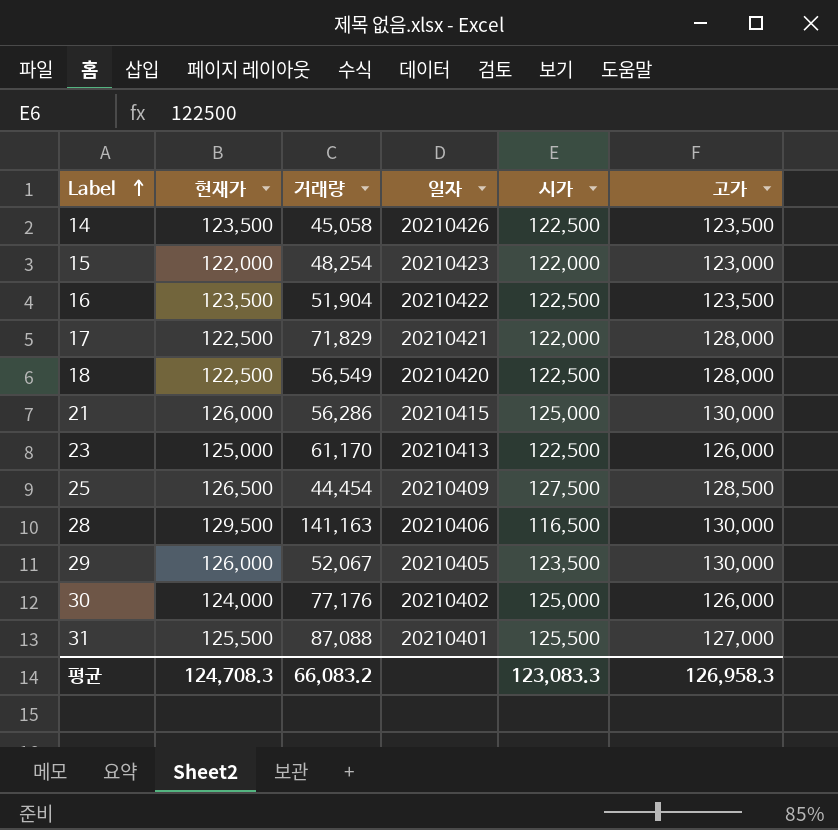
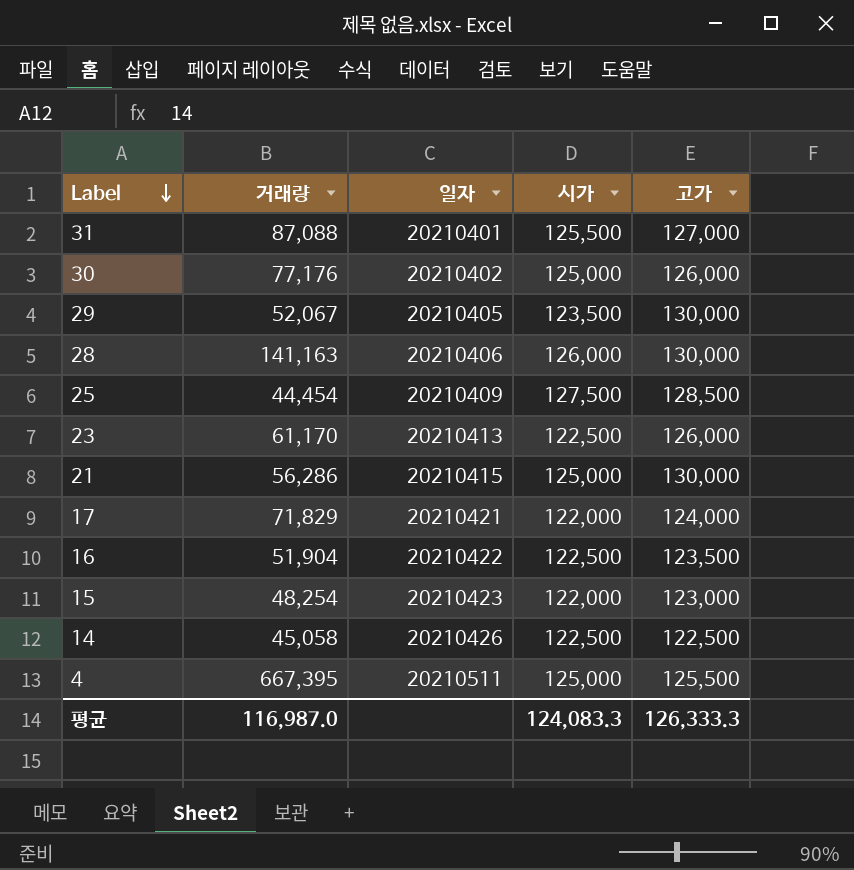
row order: Label ascending -> Label descending
column 현재가 | position: 2 -> none
row 18: 122,500 | 56,549 | 20210420 | 122,500 | 128,000 -> none
28 | 시가: 116,500 -> 126,000
17 | 고가: 128,000 -> 124,000
14 | 고가: 123,500 -> 122,500
row 4: none -> 667,395 | 20210511 | 125,000 | 125,500
평균 | 거래량: 66,083.2 -> 116,987.0
평균 | 시가: 123,083.3 -> 124,083.3
평균 | 고가: 126,958.3 -> 126,333.3

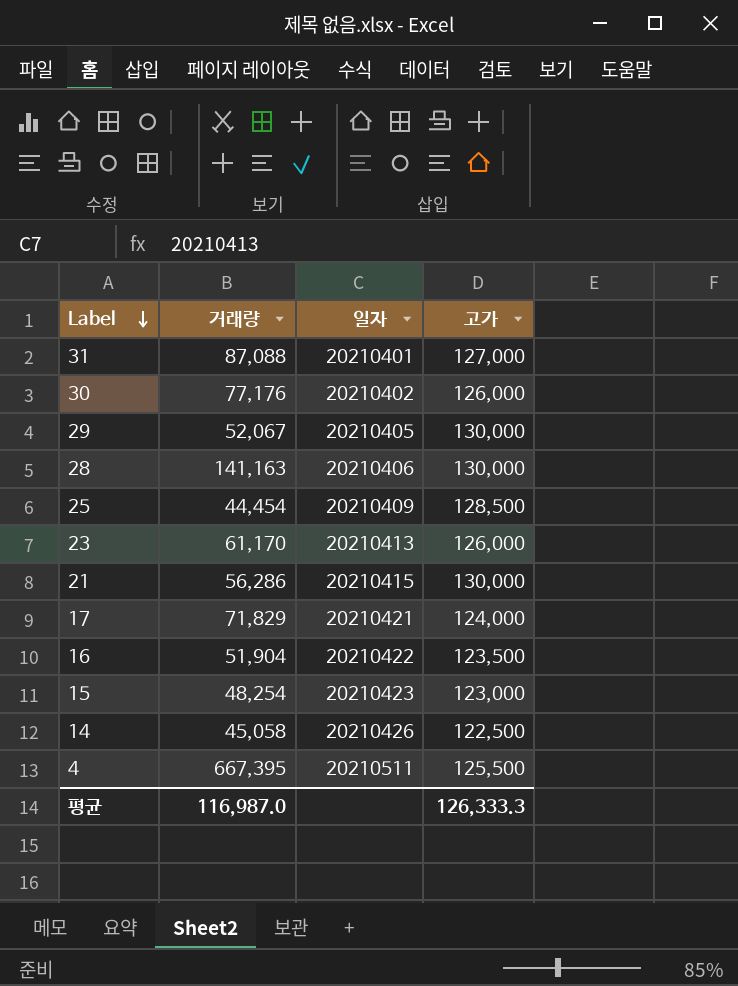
column 시가 | position: 4 -> none

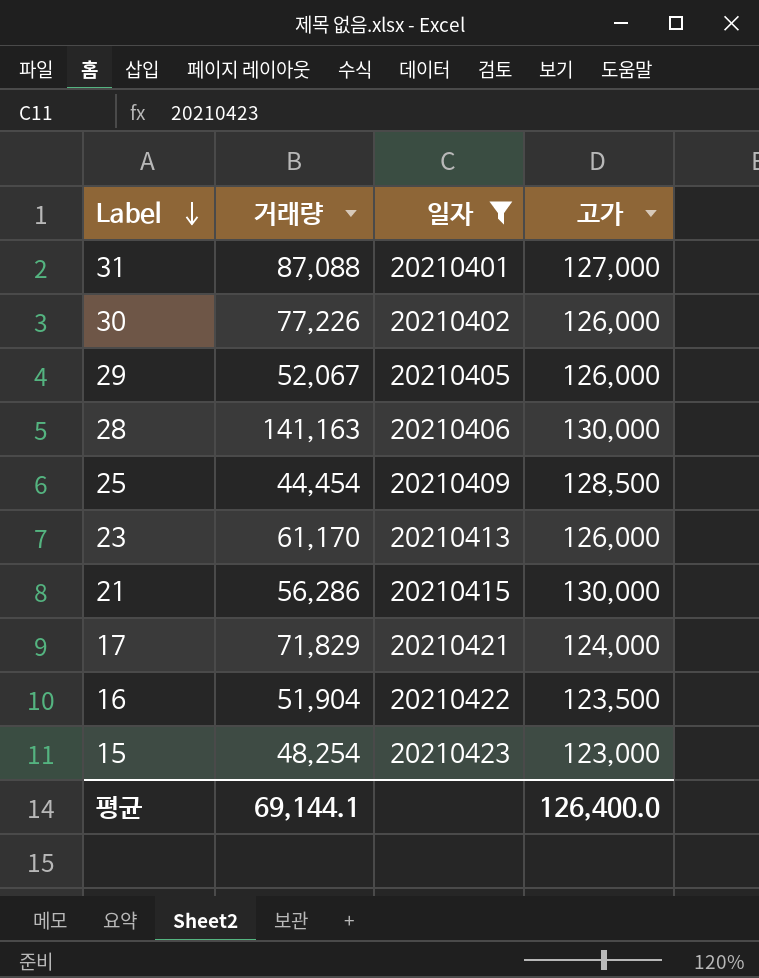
filter: none -> 일자 <= 20210423
30 | 거래량: 77,176 -> 77,226
29 | 고가: 130,000 -> 126,000
평균 | 거래량: 116,987.0 -> 69,144.1
평균 | 고가: 126,333.3 -> 126,400.0

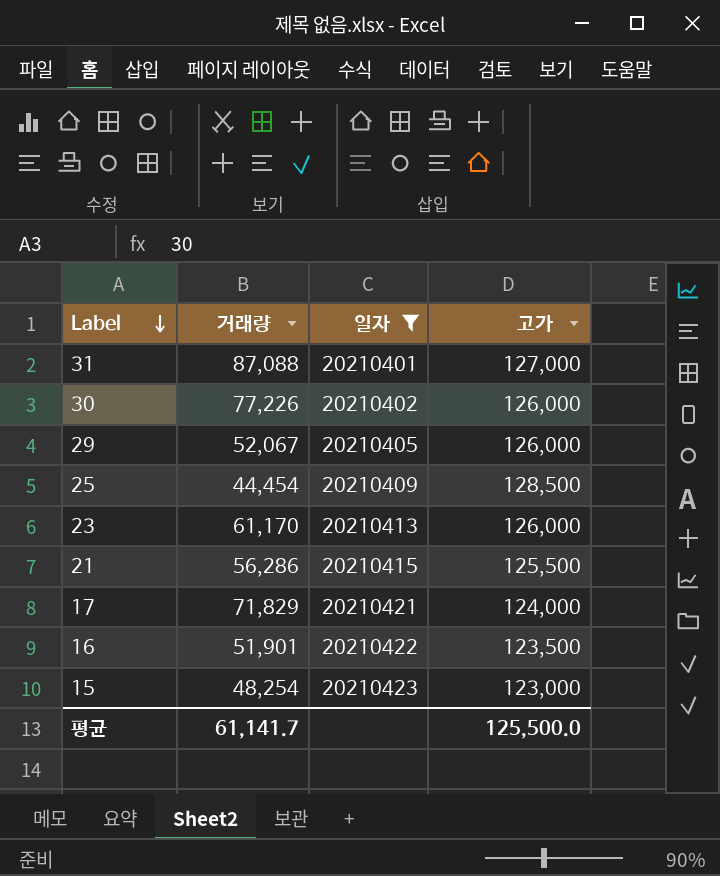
row 28: 141,163 | 20210406 | 130,000 -> none
21 | 고가: 130,000 -> 125,500
16 | 거래량: 51,904 -> 51,901
평균 | 거래량: 69,144.1 -> 61,141.7
평균 | 고가: 126,400.0 -> 125,500.0

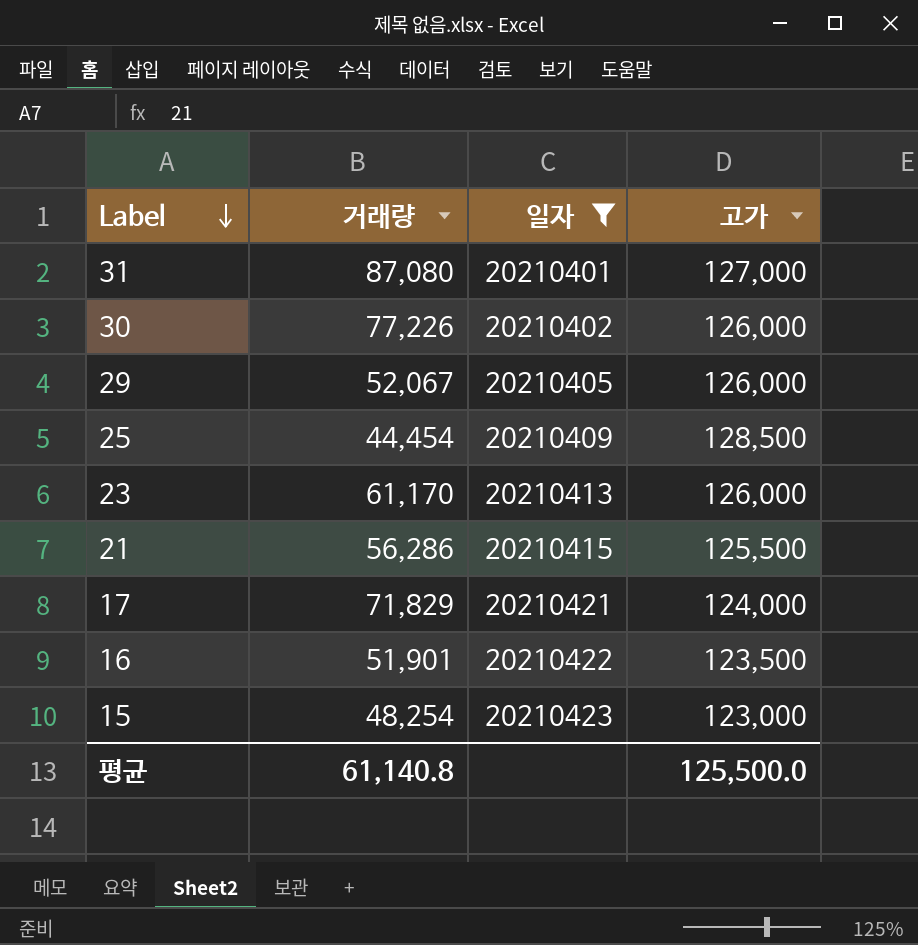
31 | 거래량: 87,088 -> 87,080
평균 | 거래량: 61,141.7 -> 61,140.8

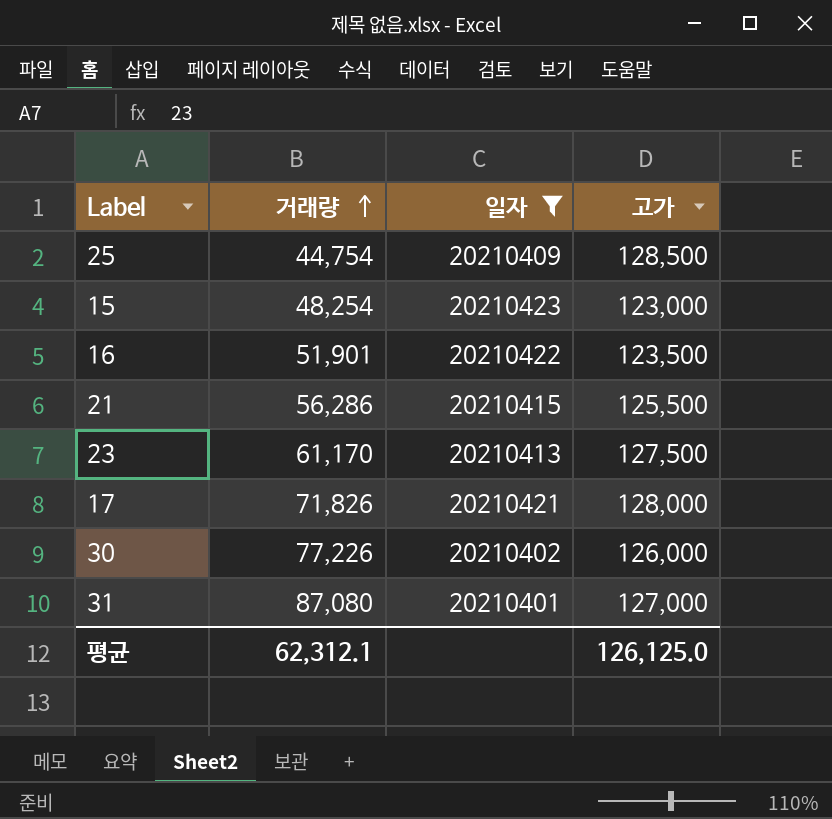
row order: Label descending -> 거래량 ascending
row 29: 52,067 | 20210405 | 126,000 -> none
25 | 거래량: 44,454 -> 44,754
23 | 고가: 126,000 -> 127,500
17 | 거래량: 71,829 -> 71,826
17 | 고가: 124,000 -> 128,000
평균 | 거래량: 61,140.8 -> 62,312.1
평균 | 고가: 125,500.0 -> 126,125.0

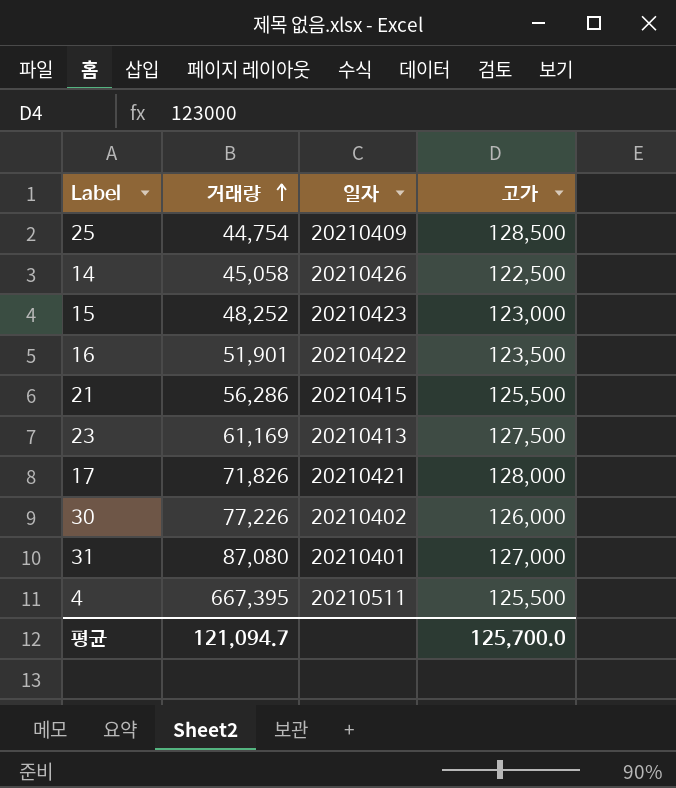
filter: 일자 <= 20210423 -> none
15 | 거래량: 48,254 -> 48,252
23 | 거래량: 61,170 -> 61,169
평균 | 거래량: 62,312.1 -> 121,094.7
평균 | 고가: 126,125.0 -> 125,700.0

